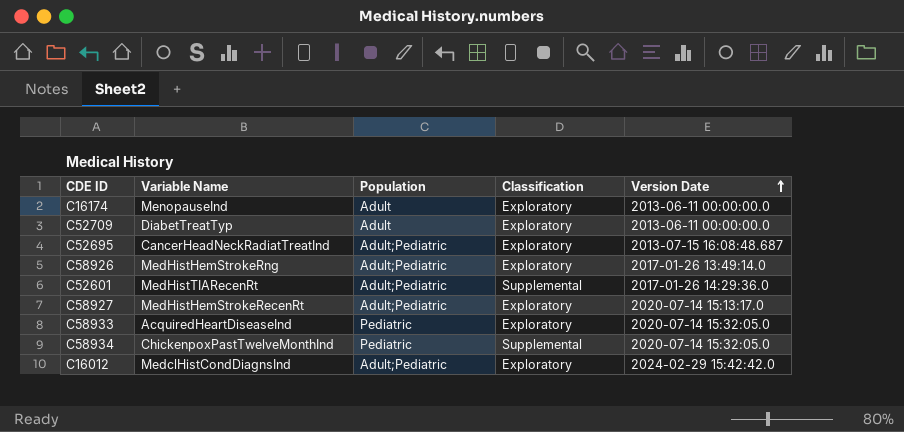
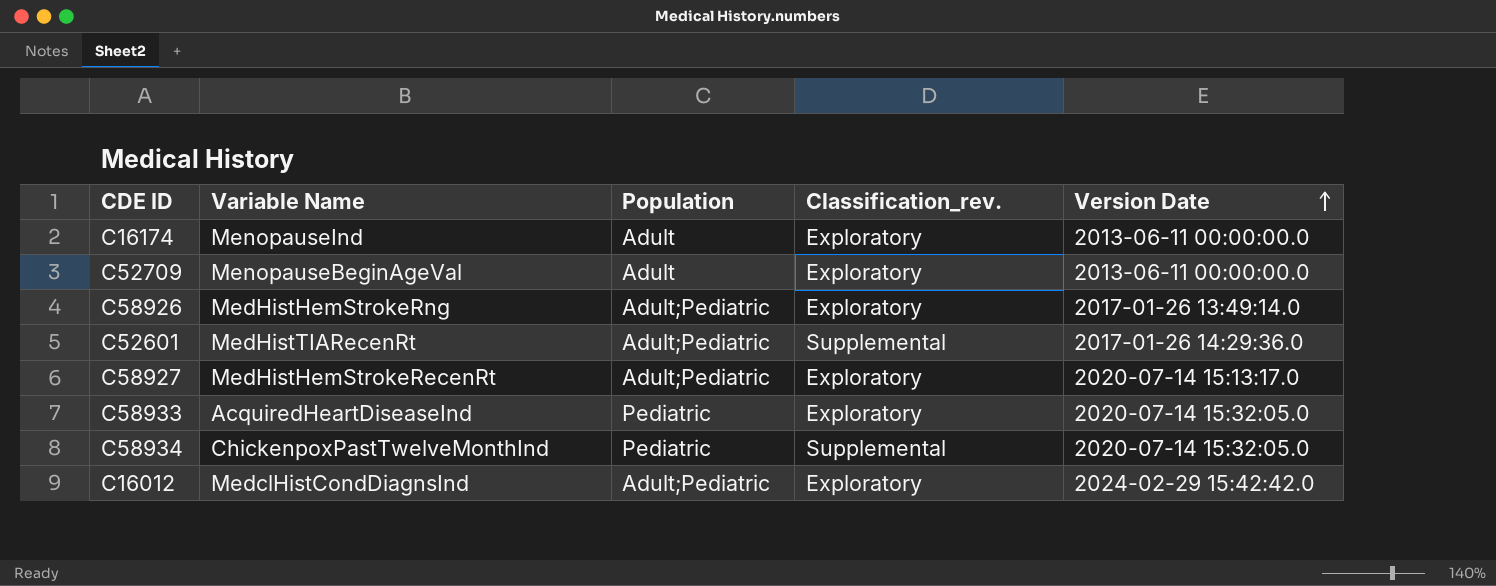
column name: Classification -> Classification_rev.
row C52695: CancerHeadNeckRadiatTreatInd | Adult;Pediatric | Exploratory | 2013-07-15 16:08:48.687 -> none
C52709 | Variable Name: DiabetTreatTyp -> MenopauseBeginAgeVal

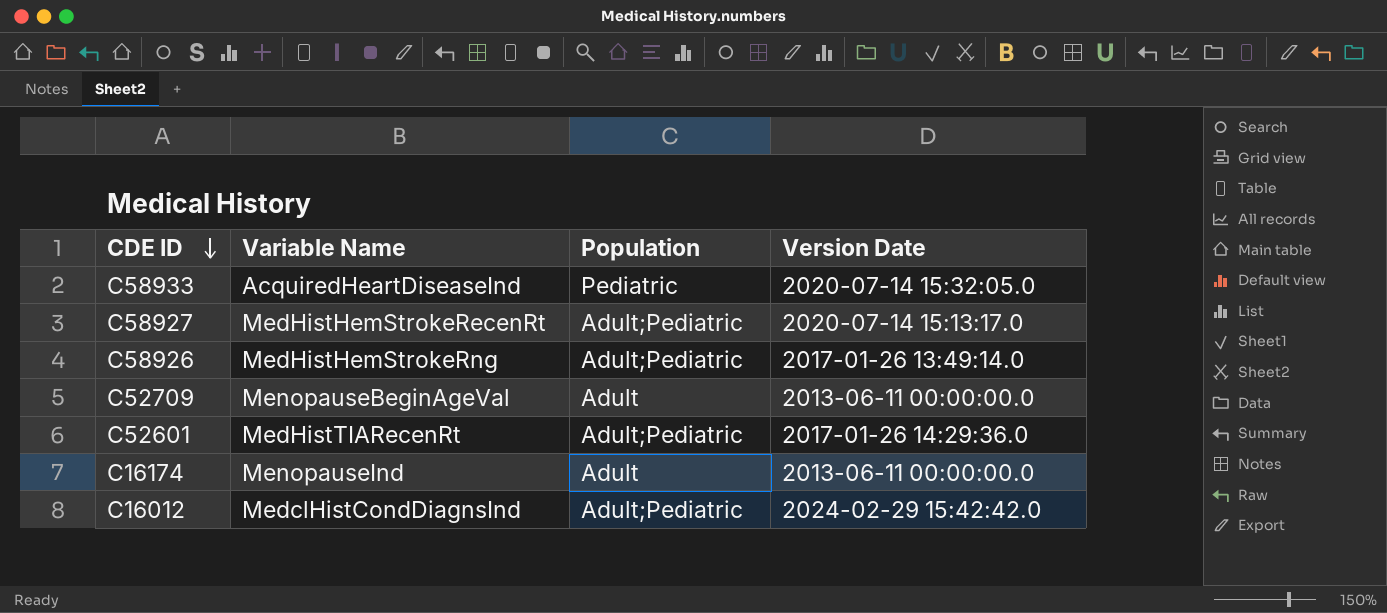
row order: Version Date ascending -> CDE ID descending
column Classification_rev. | position: 4 -> none
row C58934: ChickenpoxPastTwelveMonthInd | Pediatric | Supplemental | 2020-07-14 15:32:05.0 -> none

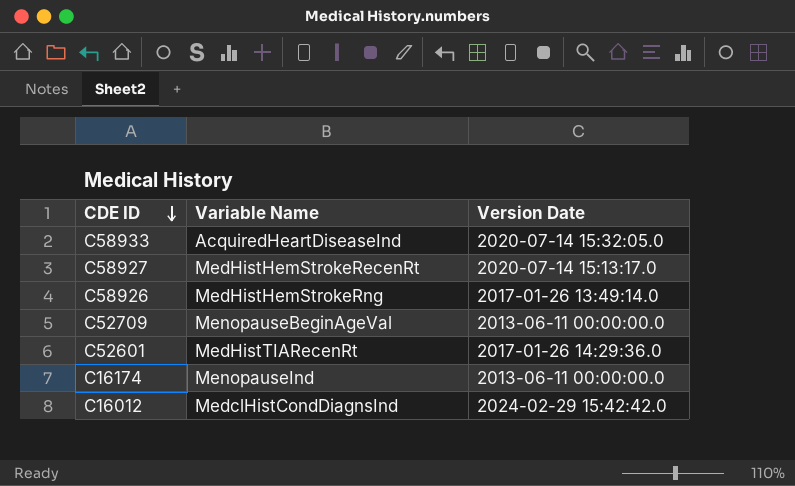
column Population | position: 3 -> none

